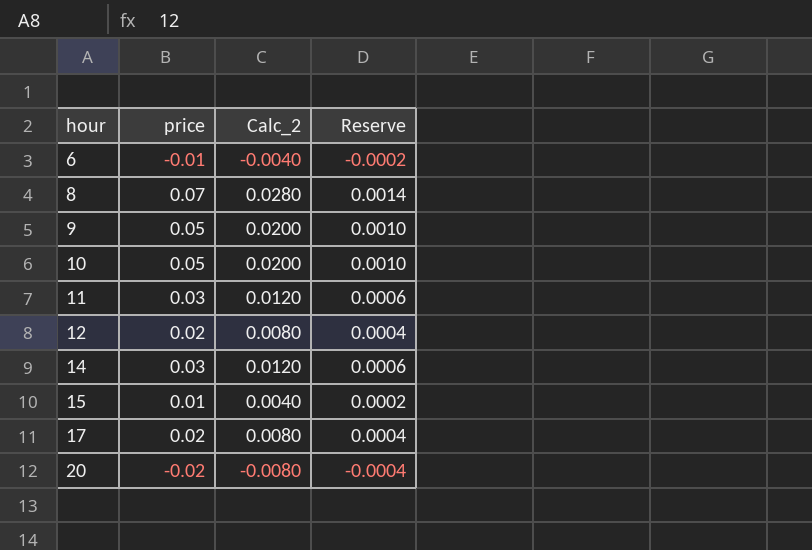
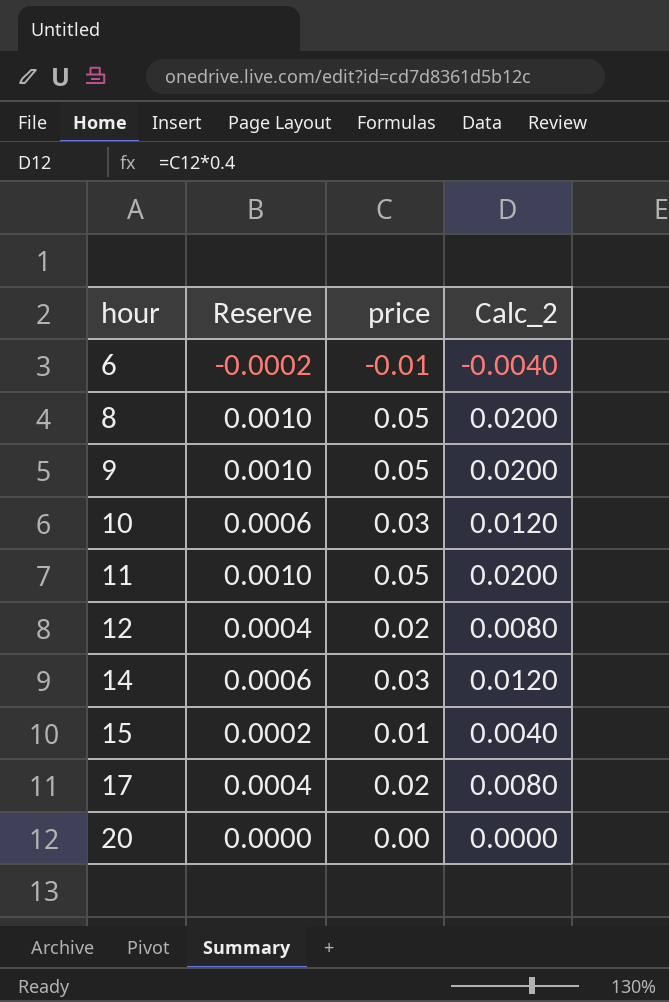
column Reserve | position: 4 -> 2
8 | Reserve: 0.0014 -> 0.0010
8 | price: 0.07 -> 0.05
8 | Calc_2: 0.0280 -> 0.0200
10 | Reserve: 0.0010 -> 0.0006
10 | price: 0.05 -> 0.03
10 | Calc_2: 0.0200 -> 0.0120
11 | Reserve: 0.0006 -> 0.0010
11 | price: 0.03 -> 0.05
11 | Calc_2: 0.0120 -> 0.0200
20 | Reserve: -0.0004 -> 0.0000
20 | price: -0.02 -> 0.00
20 | Calc_2: -0.0080 -> 0.0000

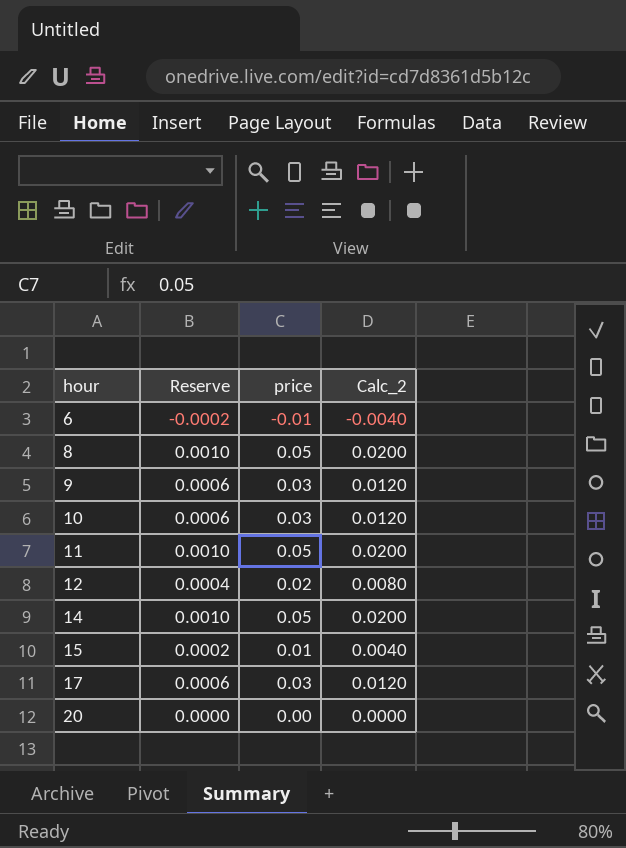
9 | Reserve: 0.0010 -> 0.0006
9 | price: 0.05 -> 0.03
9 | Calc_2: 0.0200 -> 0.0120
14 | Reserve: 0.0006 -> 0.0010
14 | price: 0.03 -> 0.05
14 | Calc_2: 0.0120 -> 0.0200
17 | Reserve: 0.0004 -> 0.0006
17 | price: 0.02 -> 0.03
17 | Calc_2: 0.0080 -> 0.0120

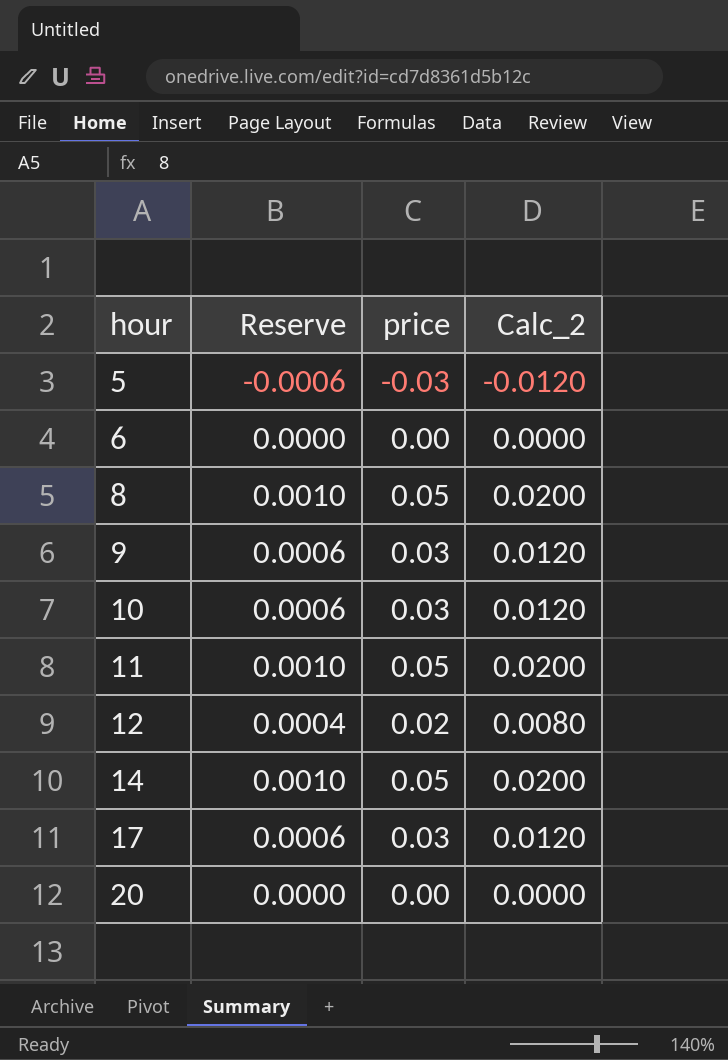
row 15: 0.0002 | 0.01 | 0.0040 -> none
row 5: none -> -0.0006 | -0.03 | -0.0120
6 | Reserve: -0.0002 -> 0.0000
6 | price: -0.01 -> 0.00
6 | Calc_2: -0.0040 -> 0.0000

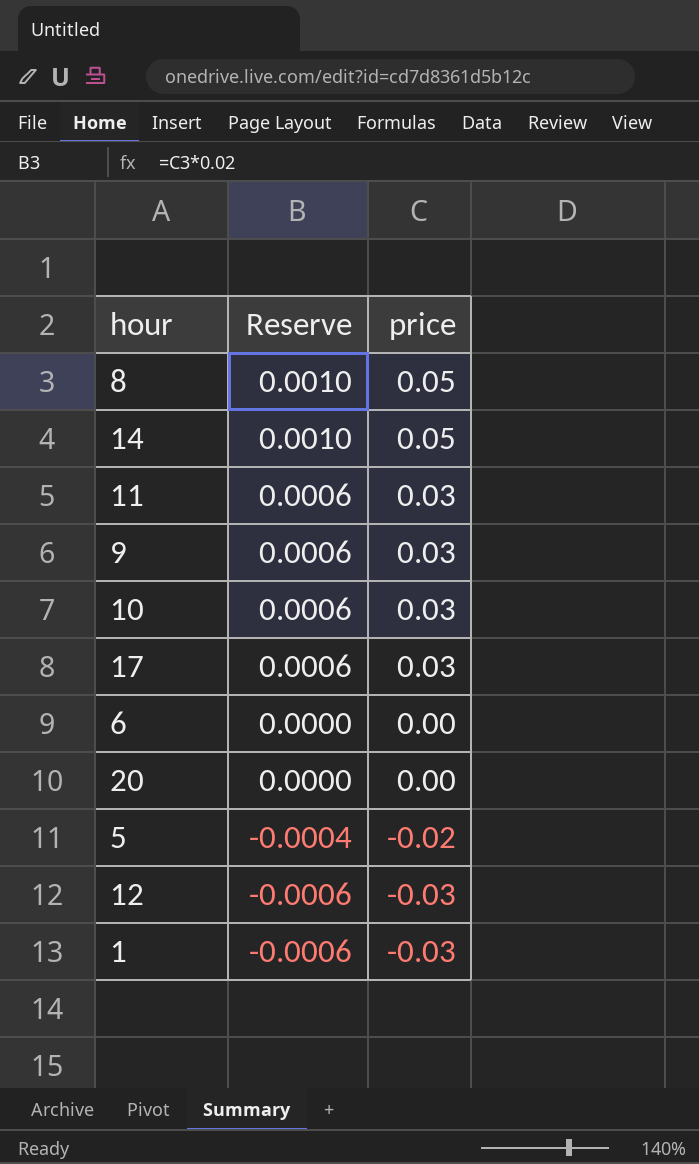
row order: hour ascending -> Reserve descending
column Calc_2 | formula: [price] * 0.4 -> none
11 | Reserve: 0.0010 -> 0.0006
11 | price: 0.05 -> 0.03
5 | Reserve: -0.0006 -> -0.0004
5 | price: -0.03 -> -0.02
12 | Reserve: 0.0004 -> -0.0006
12 | price: 0.02 -> -0.03
row 1: none -> -0.0006 | -0.03

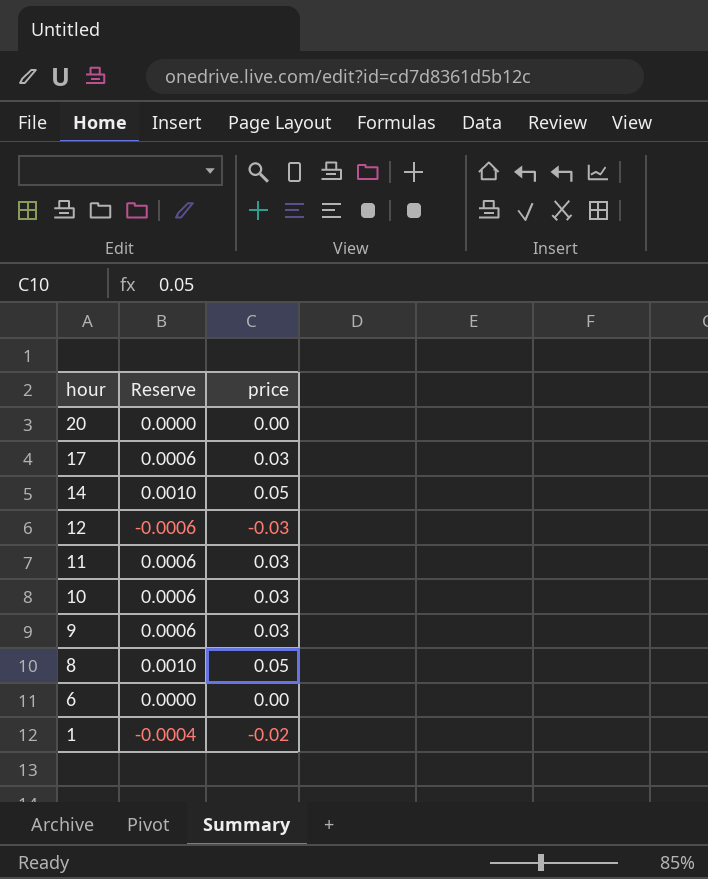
row order: Reserve descending -> hour descending
row 5: -0.0004 | -0.02 -> none
1 | Reserve: -0.0006 -> -0.0004
1 | price: -0.03 -> -0.02

